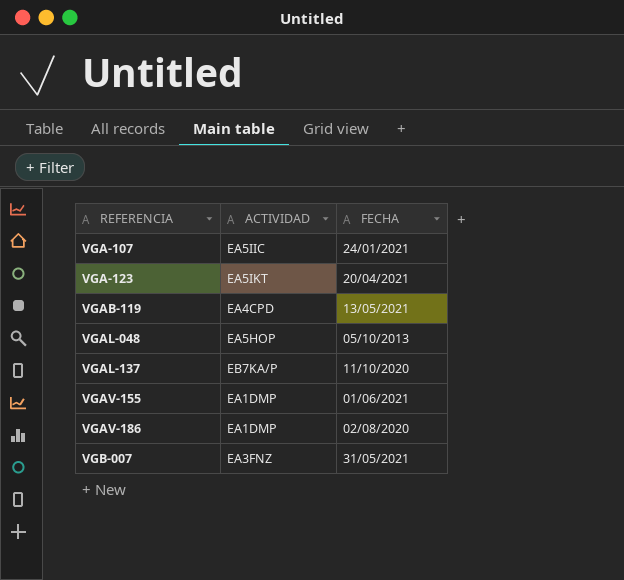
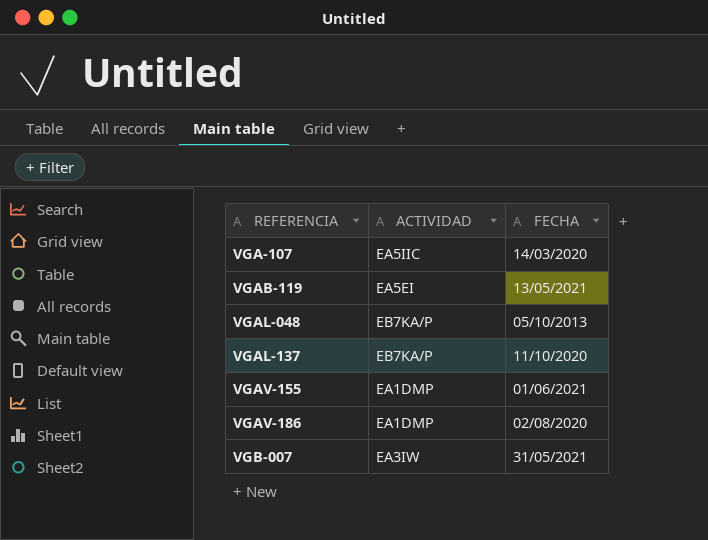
row VGA-123: EA5IKT | 20/04/2021 -> none
VGA-107 | FECHA: 24/01/2021 -> 14/03/2020
VGAB-119 | ACTIVIDAD: EA4CPD -> EA5EI
VGAL-048 | ACTIVIDAD: EA5HOP -> EB7KA/P
VGB-007 | ACTIVIDAD: EA3FNZ -> EA3IW

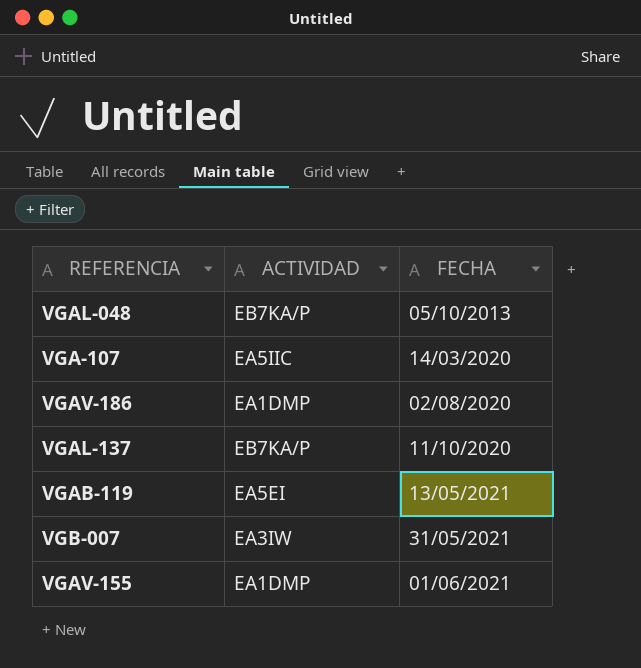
row order: REFERENCIA ascending -> FECHA ascending

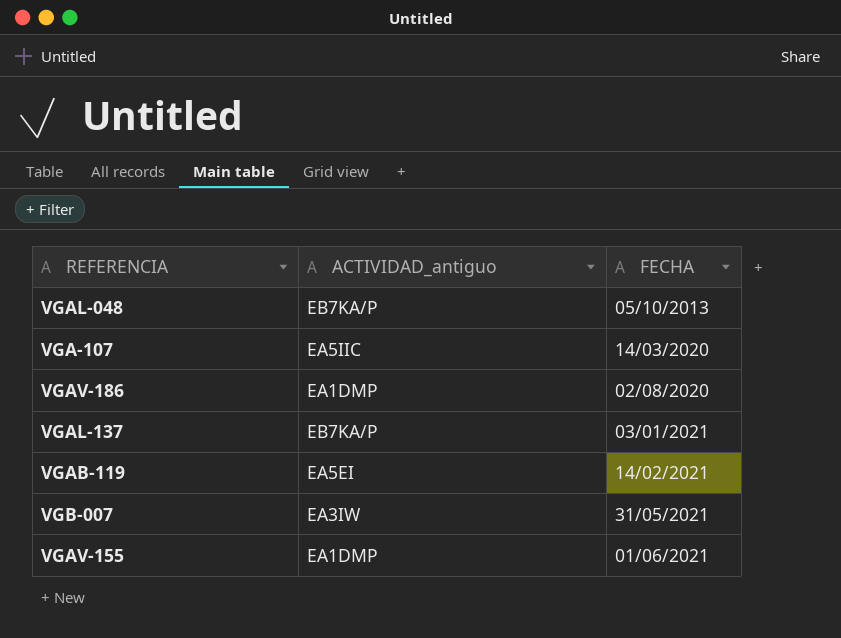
column name: ACTIVIDAD -> ACTIVIDAD_antiguo
VGAL-137 | FECHA: 11/10/2020 -> 03/01/2021
VGAB-119 | FECHA: 13/05/2021 -> 14/02/2021

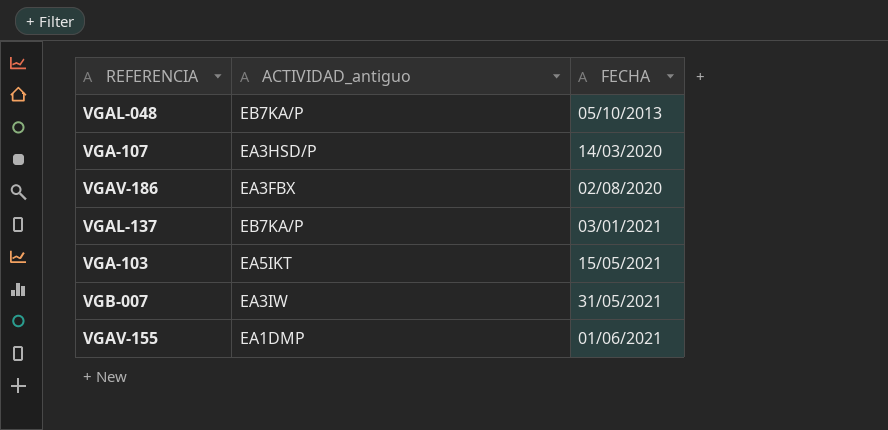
row VGAB-119: EA5EI | 14/02/2021 -> none
VGA-107 | ACTIVIDAD_antiguo: EA5IIC -> EA3HSD/P
VGAV-186 | ACTIVIDAD_antiguo: EA1DMP -> EA3FBX
row VGA-103: none -> EA5IKT | 15/05/2021

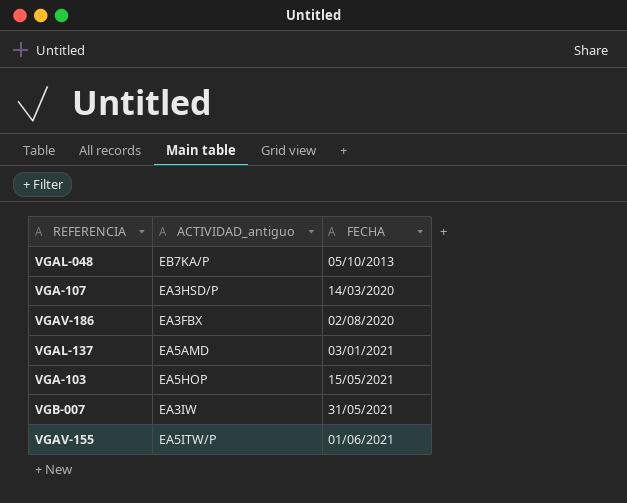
VGAL-137 | ACTIVIDAD_antiguo: EB7KA/P -> EA5AMD
VGA-103 | ACTIVIDAD_antiguo: EA5IKT -> EA5HOP
VGAV-155 | ACTIVIDAD_antiguo: EA1DMP -> EA5ITW/P

